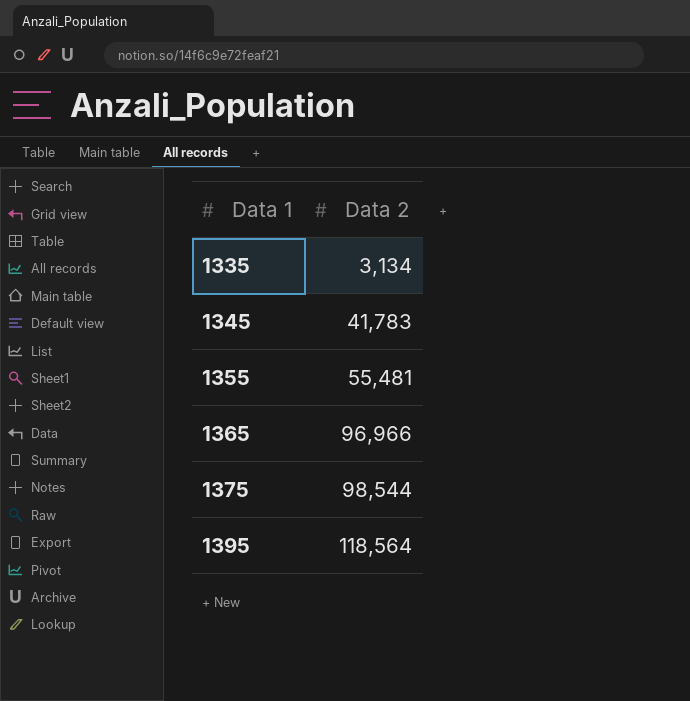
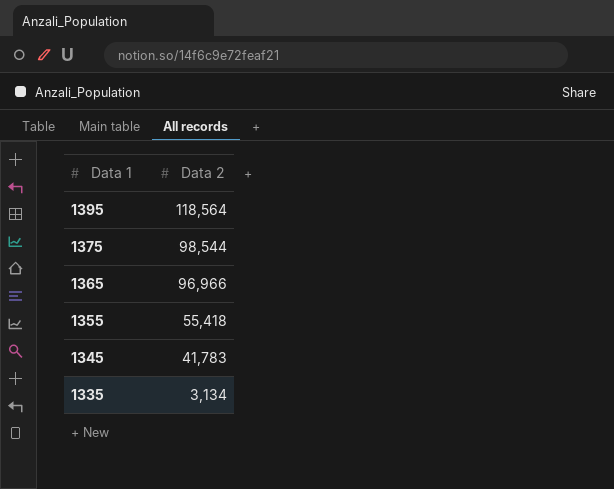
row order: Data 1 ascending -> Data 1 descending
1355 | Data 2: 55,481 -> 55,418

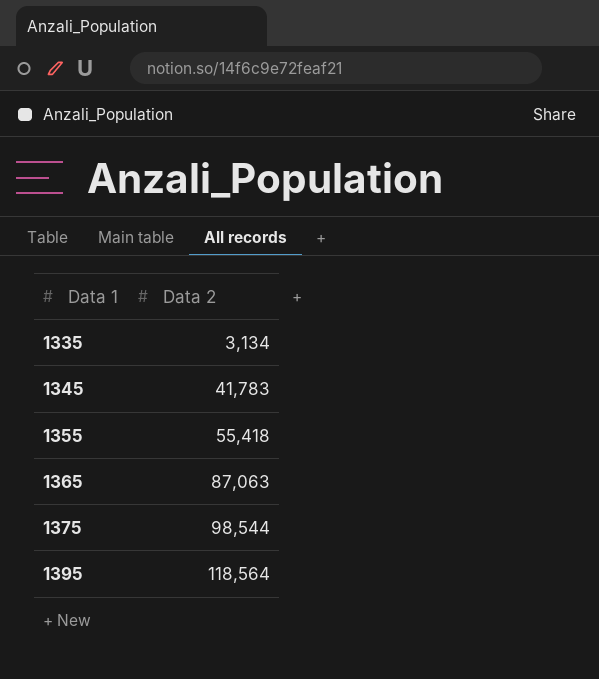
row order: Data 1 descending -> Data 1 ascending
1365 | Data 2: 96,966 -> 87,063

